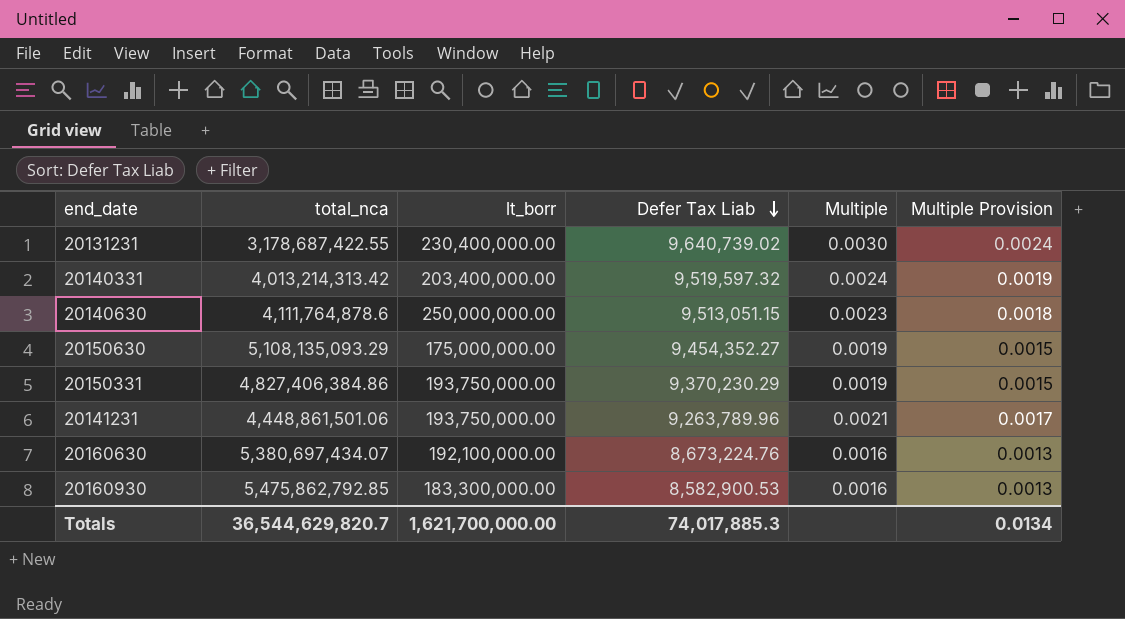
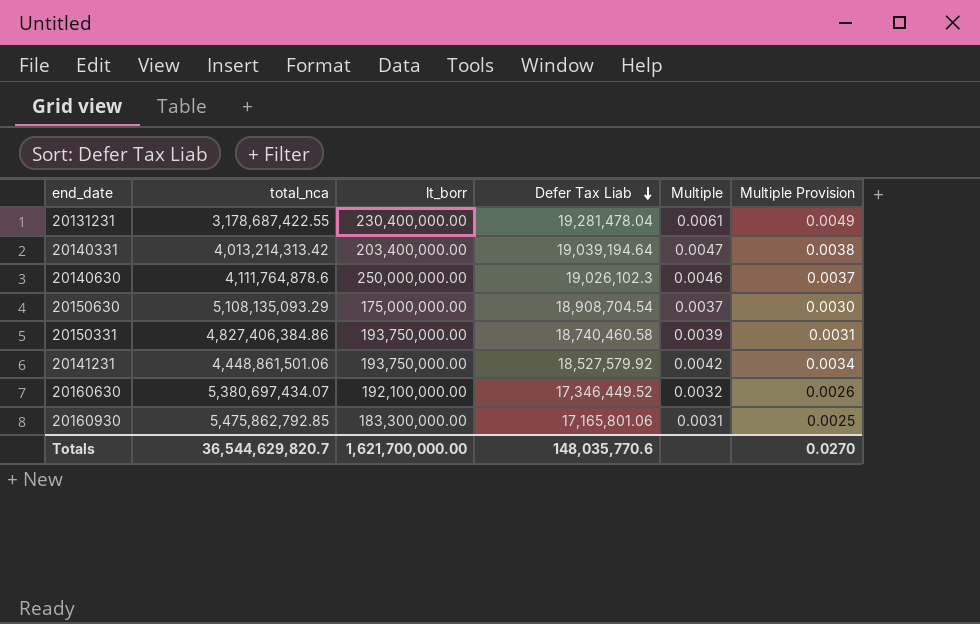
20131231 | Defer Tax Liab: 9,640,739.02 -> 19,281,478.04
20131231 | Multiple: 0.0030 -> 0.0061
20131231 | Multiple Provision: 0.0024 -> 0.0049
20140331 | Defer Tax Liab: 9,519,597.32 -> 19,039,194.64
20140331 | Multiple: 0.0024 -> 0.0047
20140331 | Multiple Provision: 0.0019 -> 0.0038
20140630 | Defer Tax Liab: 9,513,051.15 -> 19,026,102.3
20140630 | Multiple: 0.0023 -> 0.0046
20140630 | Multiple Provision: 0.0018 -> 0.0037
20150630 | Defer Tax Liab: 9,454,352.27 -> 18,908,704.54
20150630 | Multiple: 0.0019 -> 0.0037
20150630 | Multiple Provision: 0.0015 -> 0.0030
20150331 | Defer Tax Liab: 9,370,230.29 -> 18,740,460.58
20150331 | Multiple: 0.0019 -> 0.0039
20150331 | Multiple Provision: 0.0015 -> 0.0031
20141231 | Defer Tax Liab: 9,263,789.96 -> 18,527,579.92
20141231 | Multiple: 0.0021 -> 0.0042
20141231 | Multiple Provision: 0.0017 -> 0.0034
20160630 | Defer Tax Liab: 8,673,224.76 -> 17,346,449.52
20160630 | Multiple: 0.0016 -> 0.0032
20160630 | Multiple Provision: 0.0013 -> 0.0026
20160930 | Defer Tax Liab: 8,582,900.53 -> 17,165,801.06
20160930 | Multiple: 0.0016 -> 0.0031
20160930 | Multiple Provision: 0.0013 -> 0.0025
Totals | Defer Tax Liab: 74,017,885.3 -> 148,035,770.6
Totals | Multiple Provision: 0.0134 -> 0.0270

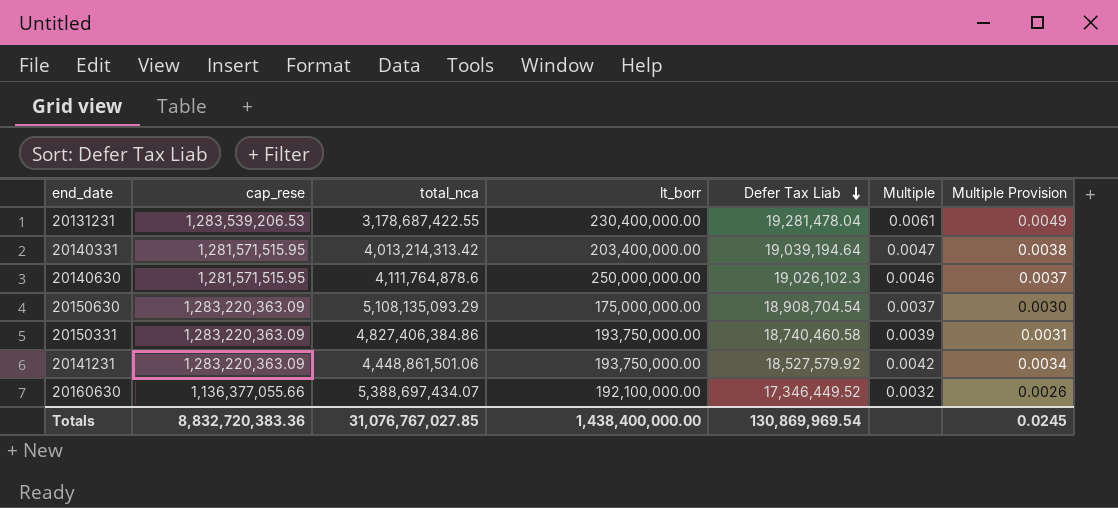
column cap_rese | position: none -> 2
row 20160930: 5,475,862,792.85 | 183,300,000.00 | 17,165,801.06 | 0.0031 | 0.0025 -> none
20160630 | total_nca: 5,380,697,434.07 -> 5,388,697,434.07
Totals | total_nca: 36,544,629,820.7 -> 31,076,767,027.85
Totals | lt_borr: 1,621,700,000.00 -> 1,438,400,000.00
Totals | Defer Tax Liab: 148,035,770.6 -> 130,869,969.54
Totals | Multiple Provision: 0.0270 -> 0.0245

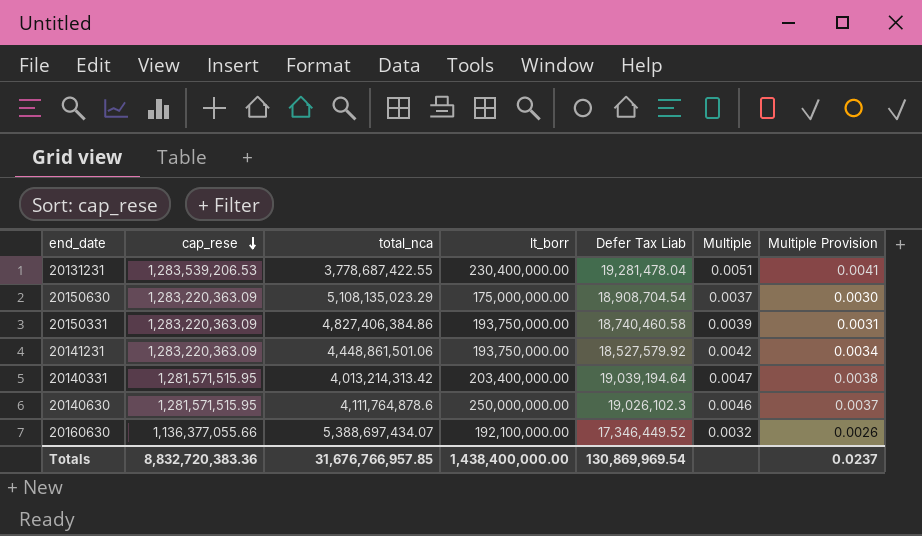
row order: Defer Tax Liab descending -> cap_rese descending
20131231 | total_nca: 3,178,687,422.55 -> 3,778,687,422.55
20131231 | Multiple: 0.0061 -> 0.0051
20131231 | Multiple Provision: 0.0049 -> 0.0041
20150630 | total_nca: 5,108,135,093.29 -> 5,108,135,023.29
Totals | total_nca: 31,076,767,027.85 -> 31,676,766,957.85
Totals | Multiple Provision: 0.0245 -> 0.0237

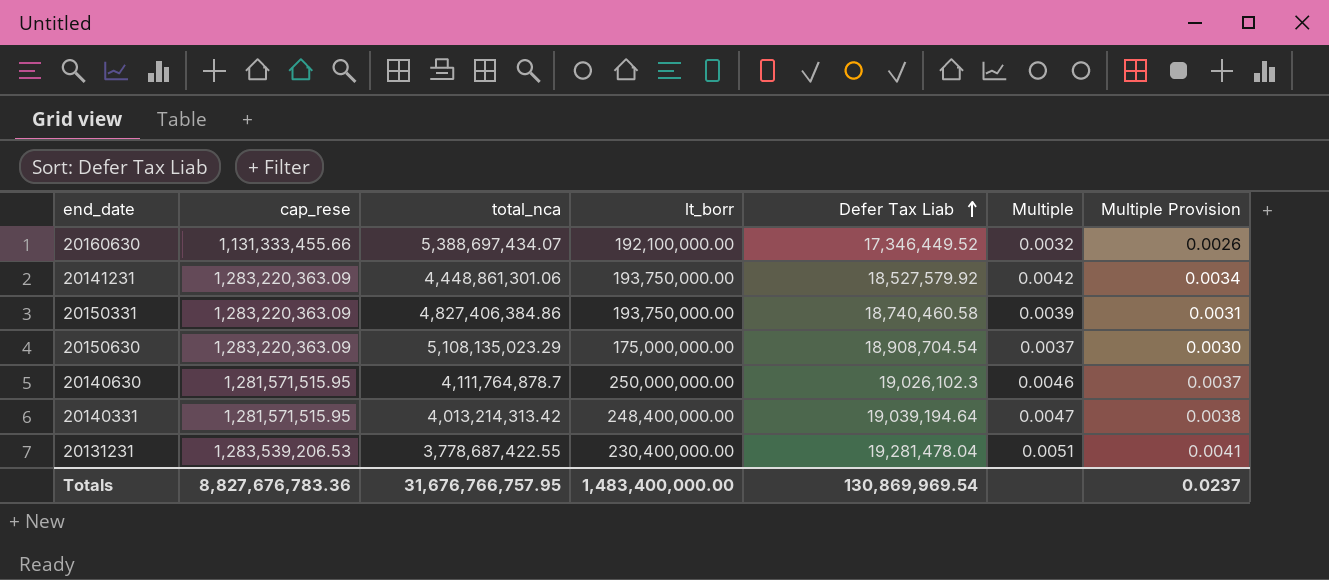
row order: cap_rese descending -> Defer Tax Liab ascending
20160630 | cap_rese: 1,136,377,055.66 -> 1,131,333,455.66
20141231 | total_nca: 4,448,861,501.06 -> 4,448,861,301.06
20140630 | total_nca: 4,111,764,878.6 -> 4,111,764,878.7
20140331 | lt_borr: 203,400,000.00 -> 248,400,000.00
Totals | cap_rese: 8,832,720,383.36 -> 8,827,676,783.36
Totals | total_nca: 31,676,766,957.85 -> 31,676,766,757.95
Totals | lt_borr: 1,438,400,000.00 -> 1,483,400,000.00

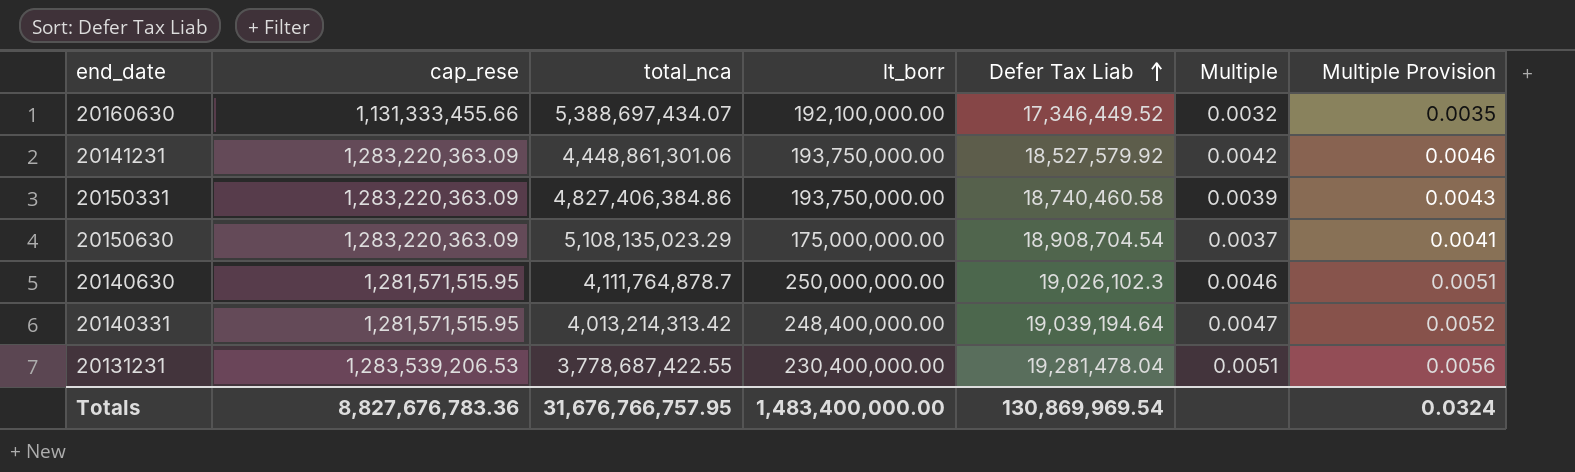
column Multiple Provision | formula: [Multiple] * 0.8 -> [Multiple] * 1.1
Totals | Multiple Provision: 0.0237 -> 0.0324

